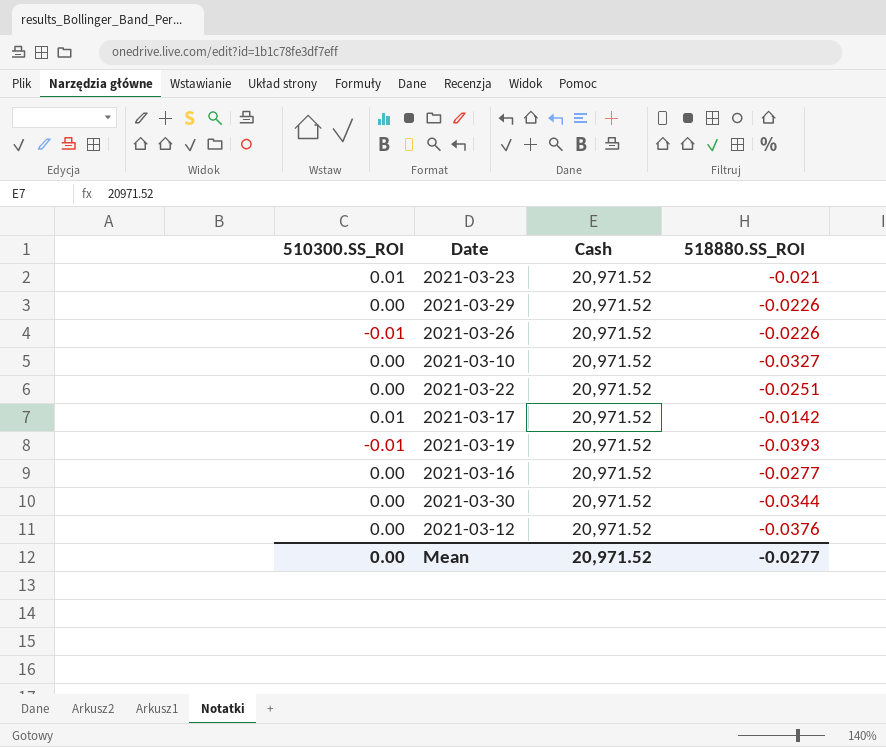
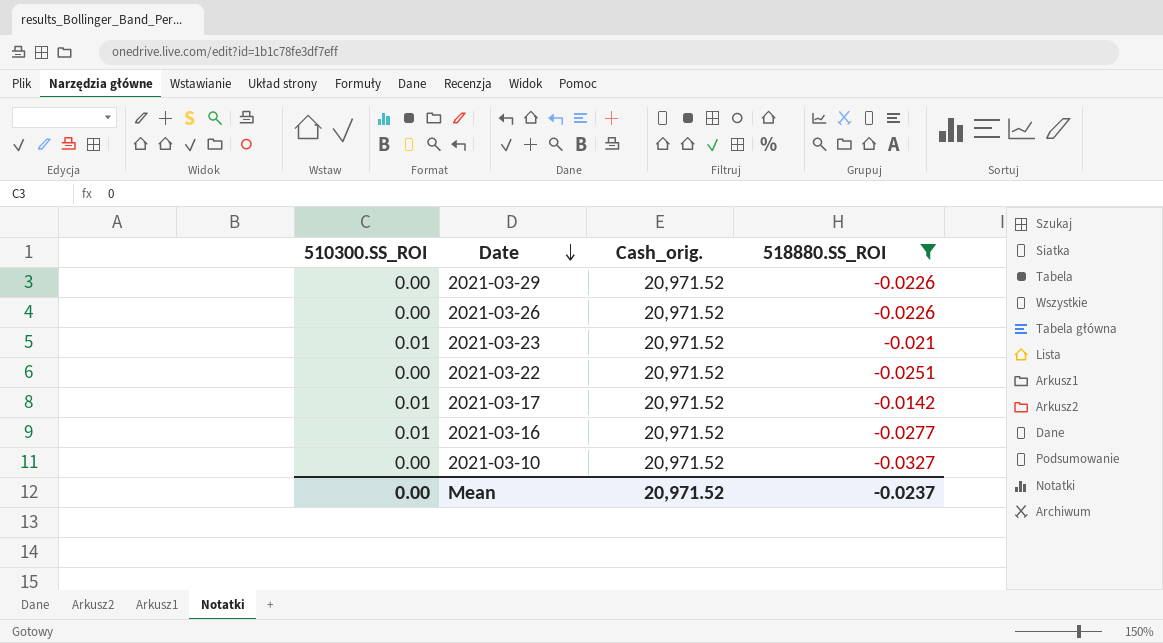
filter: none -> 518880.SS_ROI >= -0.0327
row order: none -> Date descending
column name: Cash -> Cash_orig.
2021-03-26 | 510300.SS_ROI: -0.01 -> 0.00
2021-03-16 | 510300.SS_ROI: 0.00 -> 0.01
Mean | 518880.SS_ROI: -0.0277 -> -0.0237

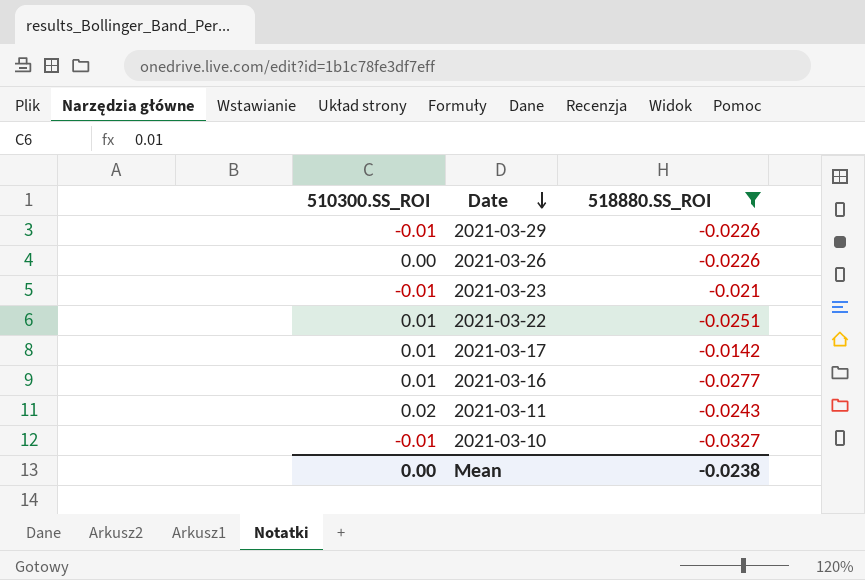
column Cash_orig. | position: 3 -> none
2021-03-29 | 510300.SS_ROI: 0.00 -> -0.01
2021-03-23 | 510300.SS_ROI: 0.01 -> -0.01
2021-03-22 | 510300.SS_ROI: 0.00 -> 0.01
row 2021-03-11: none -> 0.02 | -0.0243
2021-03-10 | 510300.SS_ROI: 0.00 -> -0.01
Mean | 518880.SS_ROI: -0.0237 -> -0.0238

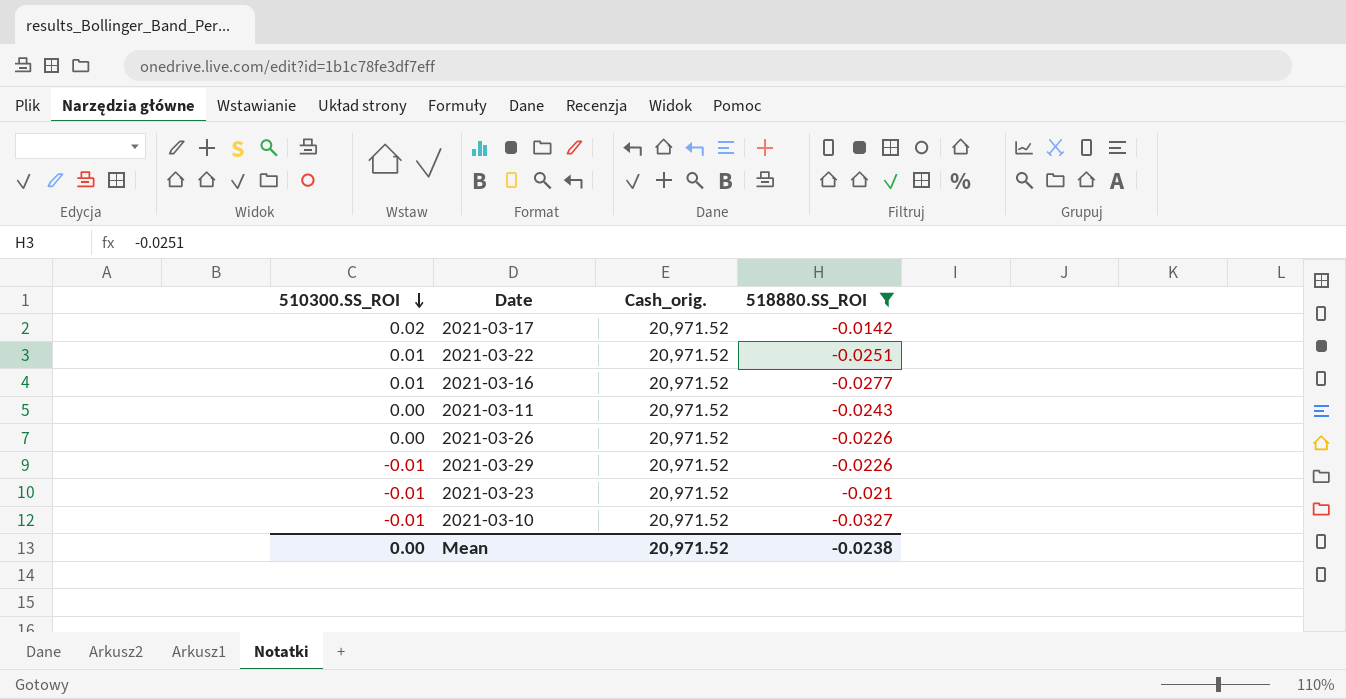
row order: Date descending -> 510300.SS_ROI descending
column Cash_orig. | position: none -> 3
2021-03-17 | 510300.SS_ROI: 0.01 -> 0.02
2021-03-11 | 510300.SS_ROI: 0.02 -> 0.00

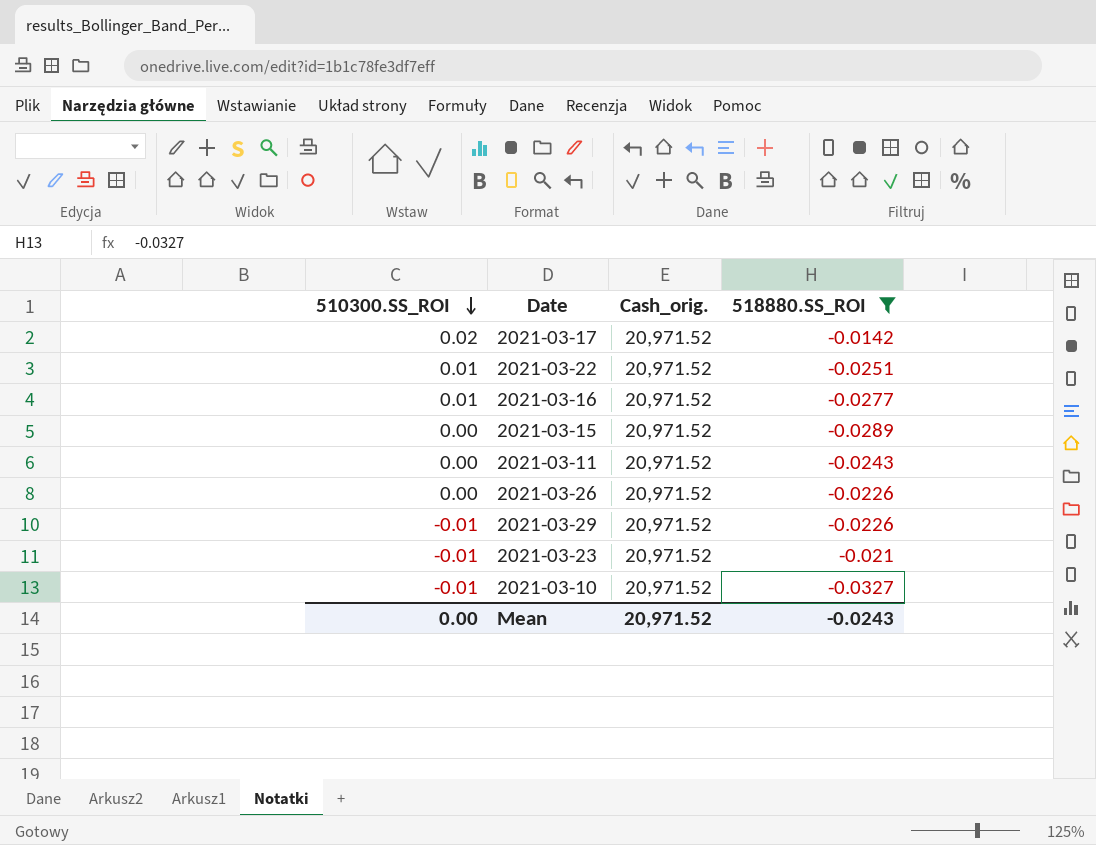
row 2021-03-15: none -> 0.00 | 20,971.52 | -0.0289
Mean | 518880.SS_ROI: -0.0238 -> -0.0243

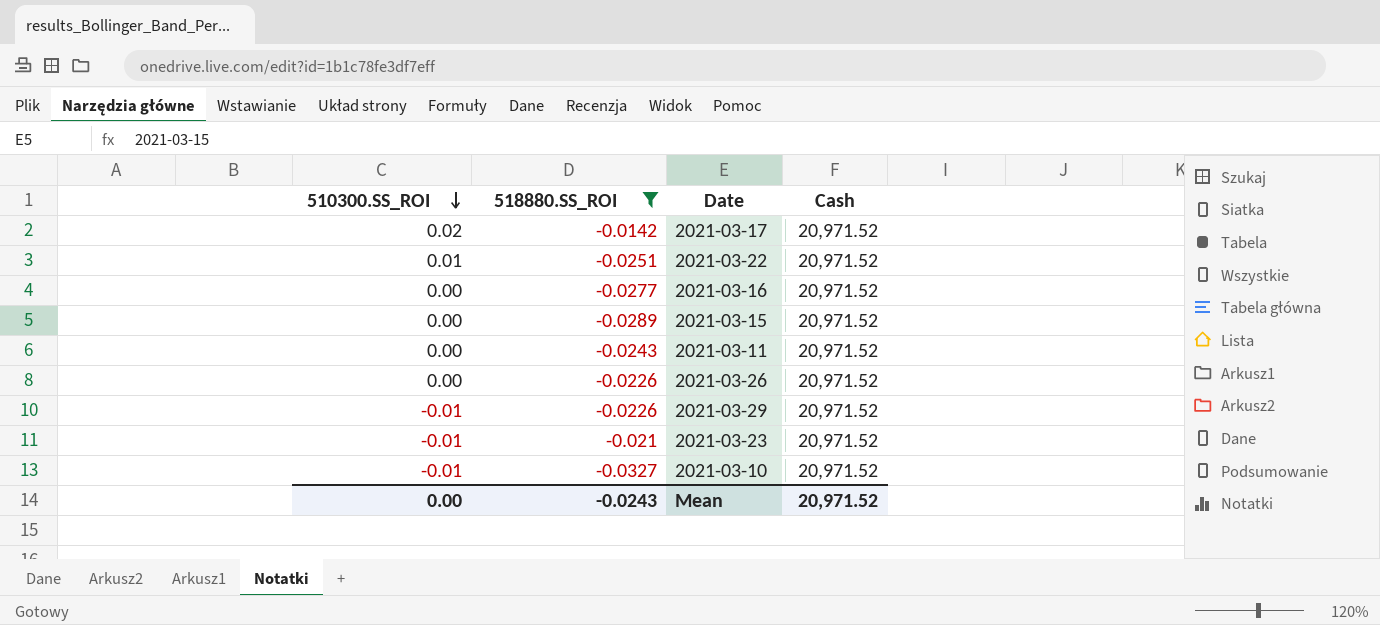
column 518880.SS_ROI | position: 4 -> 2
column name: Cash_orig. -> Cash
2021-03-16 | 510300.SS_ROI: 0.01 -> 0.00

